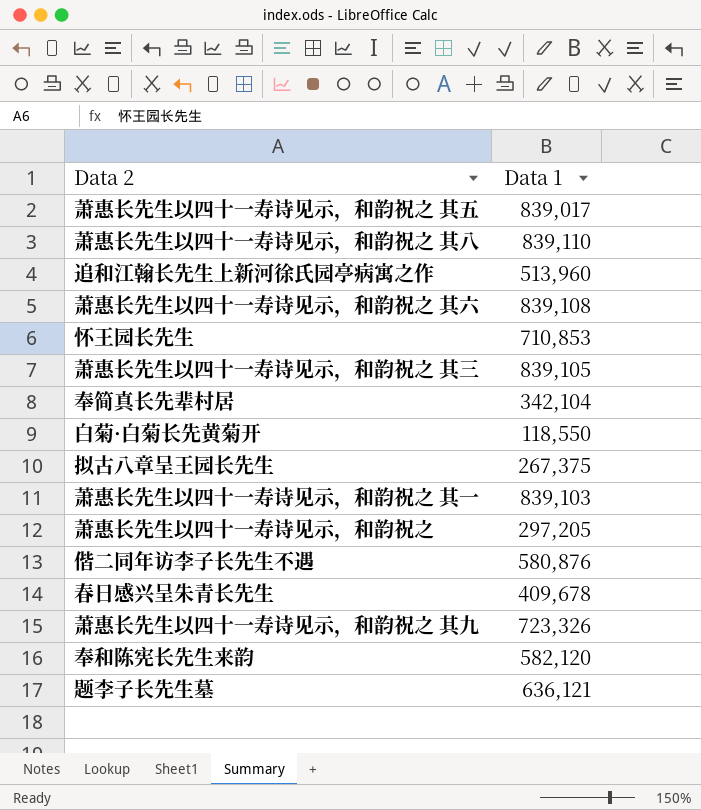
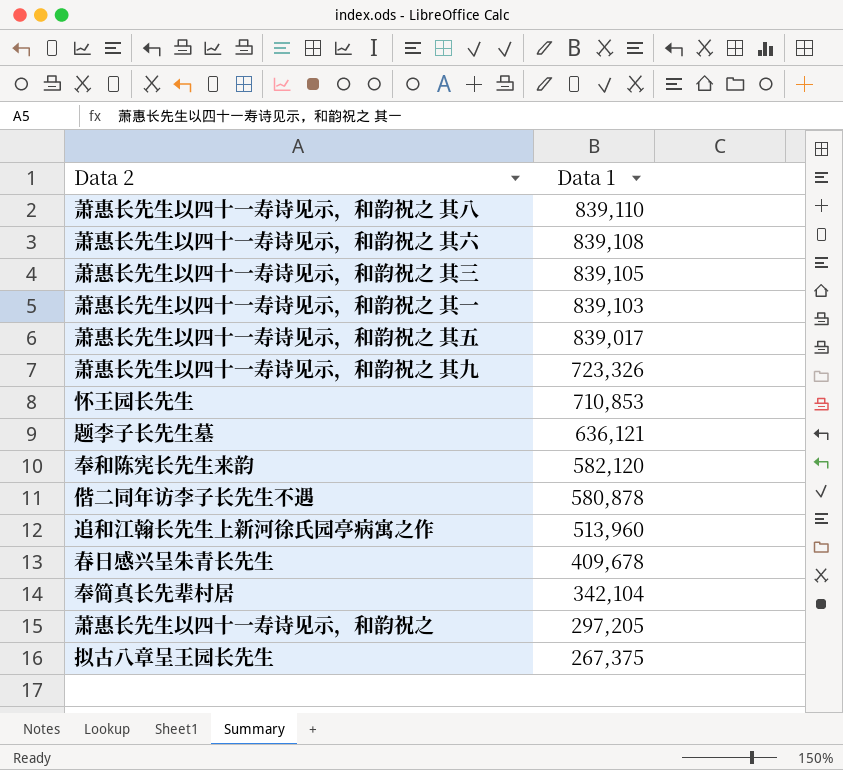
row order: none -> Data 1 descending
row 白菊·白菊长先黄菊开: 118,550 -> none
偕二同年访李子长先生不遇 | Data 1: 580,876 -> 580,878

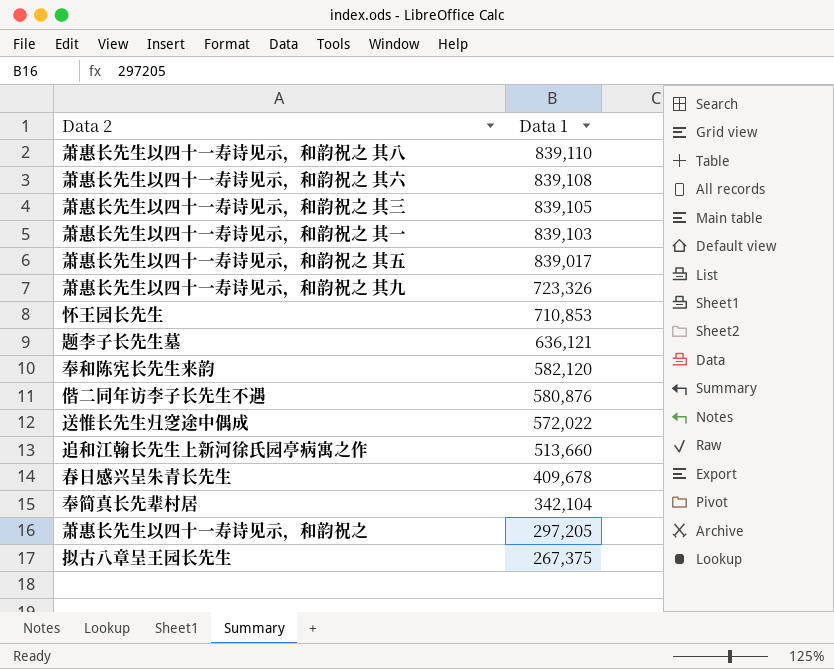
偕二同年访李子长先生不遇 | Data 1: 580,878 -> 580,876
row 送惟长先生归窆途中偶成: none -> 572,022
追和江翰长先生上新河徐氏园亭病寓之作 | Data 1: 513,960 -> 513,660

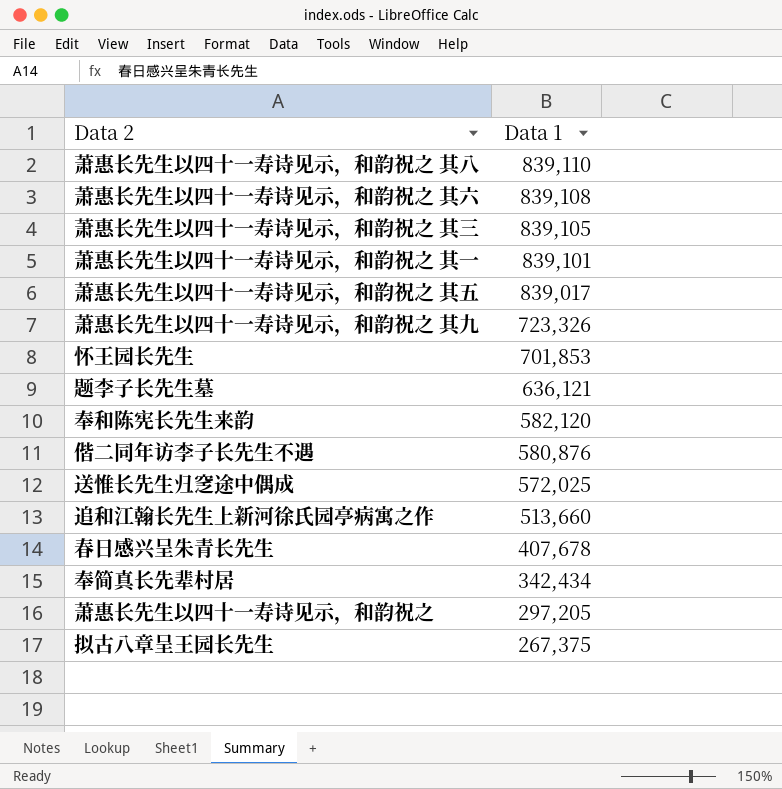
萧惠长先生以四十一寿诗见示，和韵祝之 其一 | Data 1: 839,103 -> 839,101
怀王园长先生 | Data 1: 710,853 -> 701,853
送惟长先生归窆途中偶成 | Data 1: 572,022 -> 572,025
春日感兴呈朱青长先生 | Data 1: 409,678 -> 407,678
奉简真长先辈村居 | Data 1: 342,104 -> 342,434

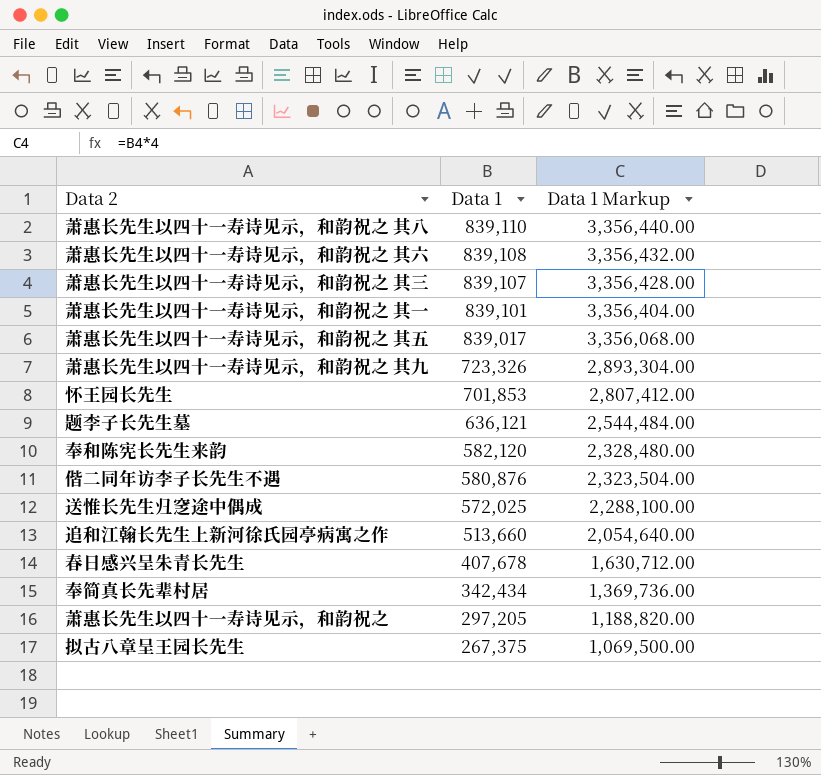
column Data 1 Markup | formula: none -> [Data 1] * 4
萧惠长先生以四十一寿诗见示，和韵祝之 其三 | Data 1: 839,105 -> 839,107

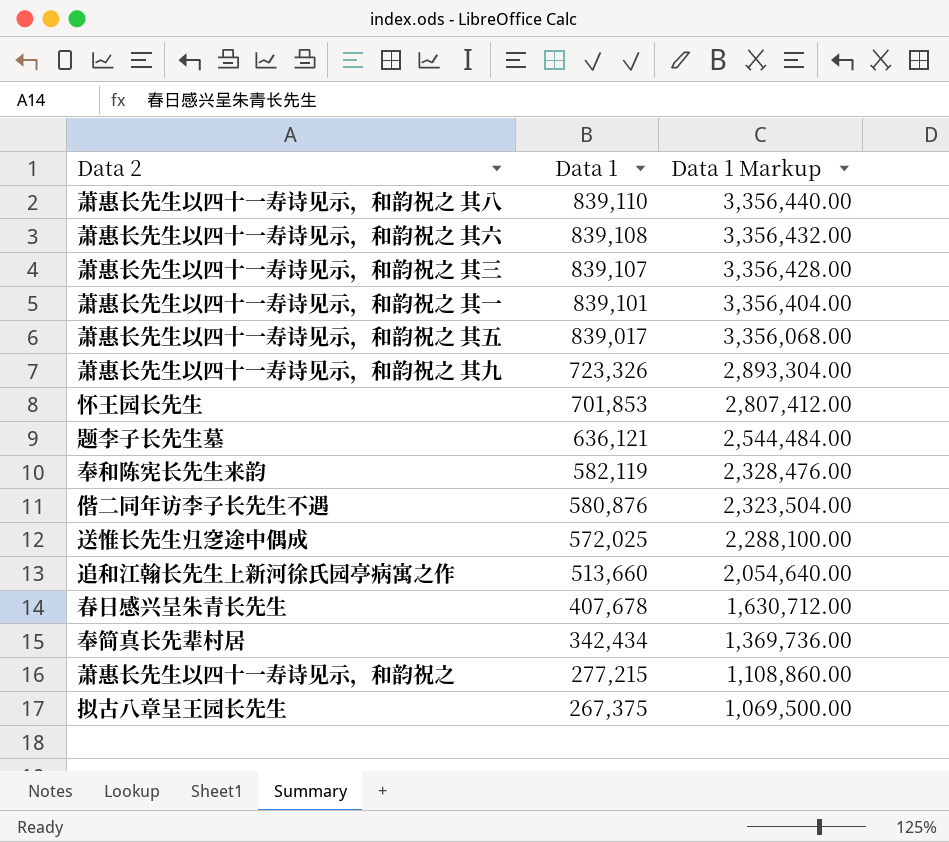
奉和陈宪长先生来韵 | Data 1: 582,120 -> 582,119
奉和陈宪长先生来韵 | Data 1 Markup: 2,328,480.00 -> 2,328,476.00
萧惠长先生以四十一寿诗见示，和韵祝之 | Data 1: 297,205 -> 277,215
萧惠长先生以四十一寿诗见示，和韵祝之 | Data 1 Markup: 1,188,820.00 -> 1,108,860.00

